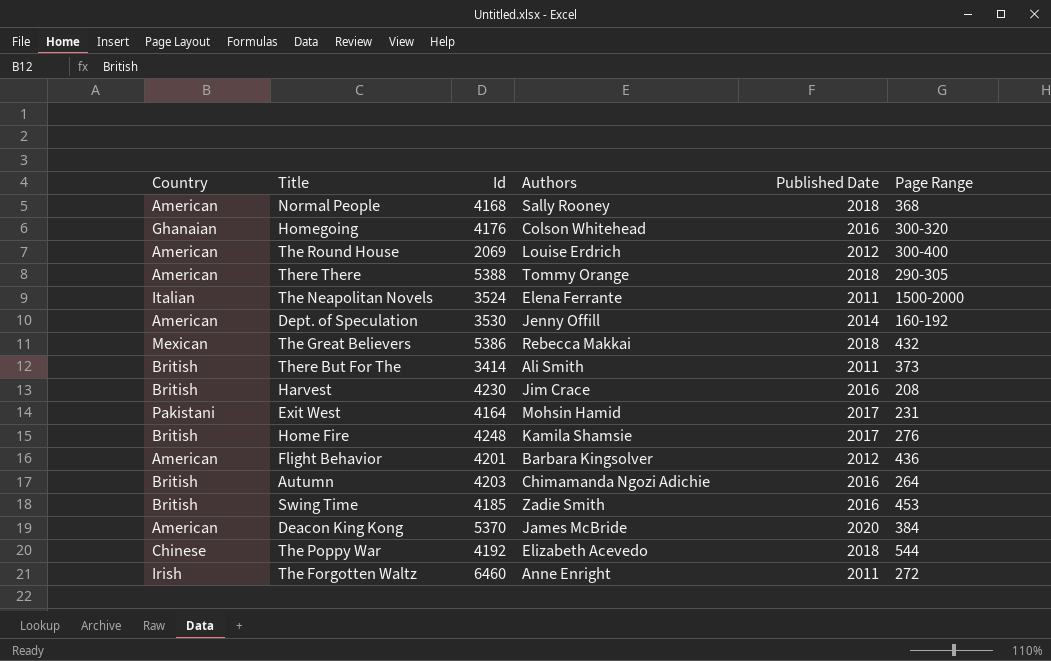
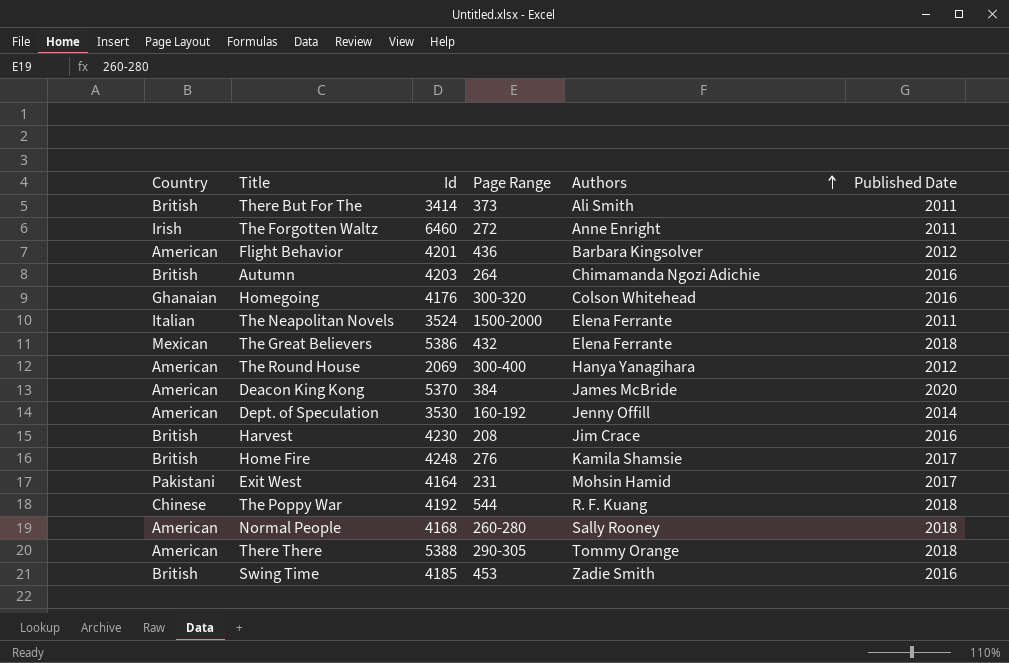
row order: none -> Authors ascending
column Page Range | position: 6 -> 4
The Great Believers | Authors: Rebecca Makkai -> Elena Ferrante
The Round House | Authors: Louise Erdrich -> Hanya Yanagihara
The Poppy War | Authors: Elizabeth Acevedo -> R. F. Kuang
Normal People | Page Range: 368 -> 260-280

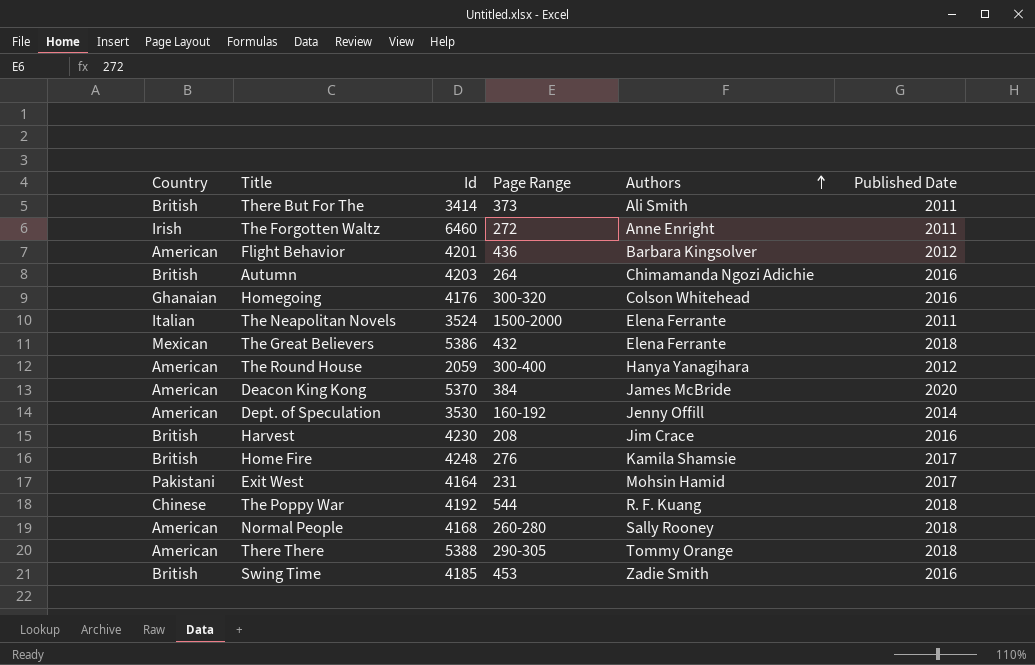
The Round House | Id: 2069 -> 2059

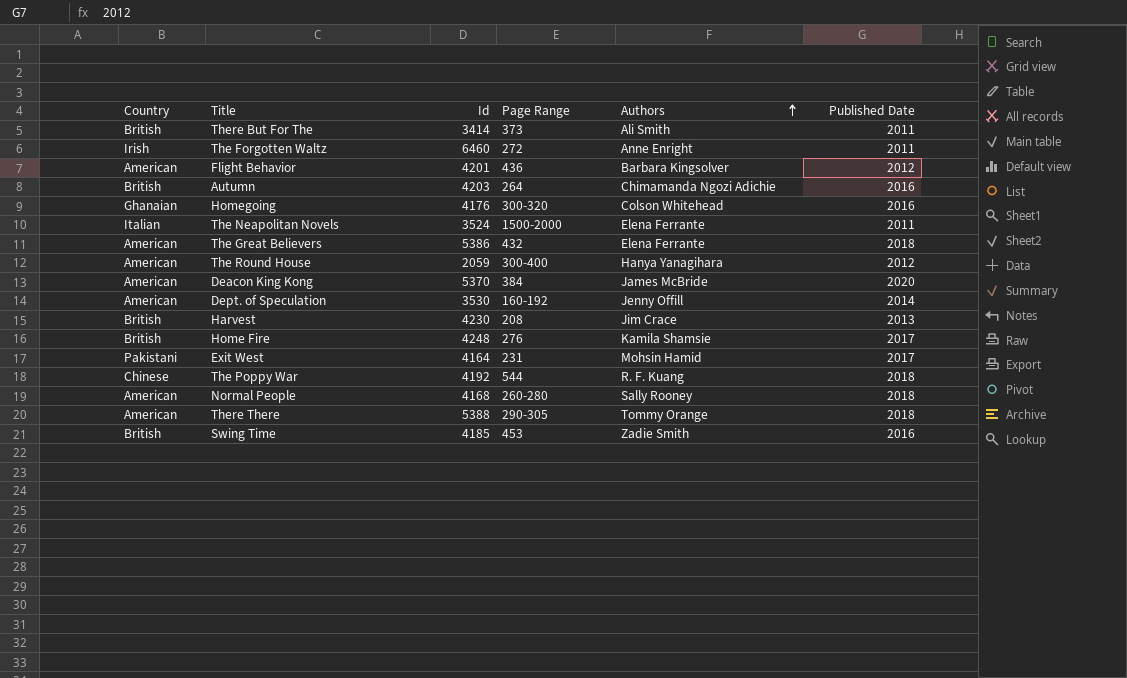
The Great Believers | Country: Mexican -> American
Harvest | Published Date: 2016 -> 2013

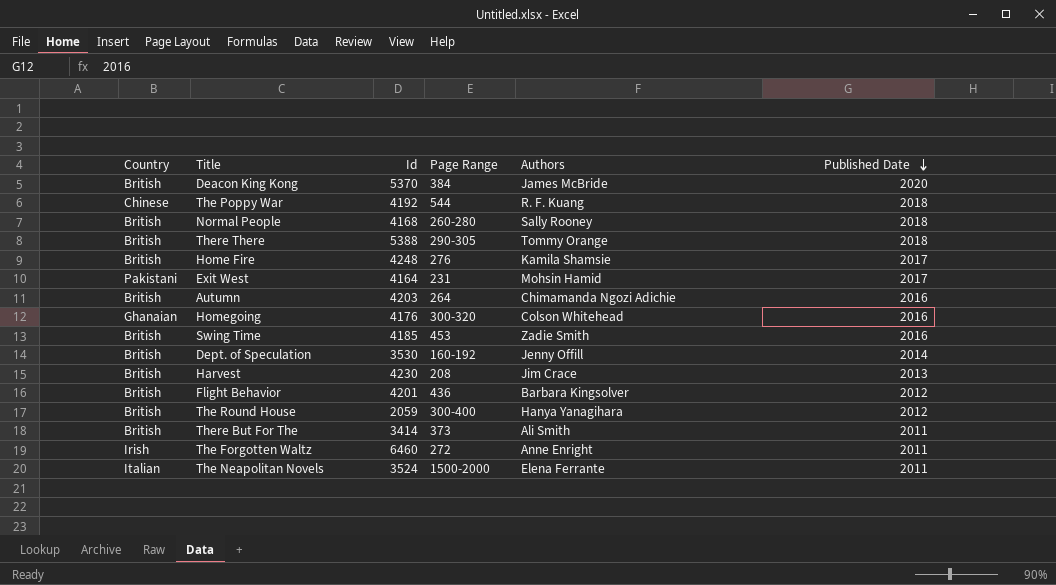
row order: Authors ascending -> Published Date descending
row The Great Believers: American | 5386 | 432 | Elena Ferrante | 2018 -> none
Deacon King Kong | Country: American -> British
Normal People | Country: American -> British
There There | Country: American -> British
Dept. of Speculation | Country: American -> British
Flight Behavior | Country: American -> British
The Round House | Country: American -> British

